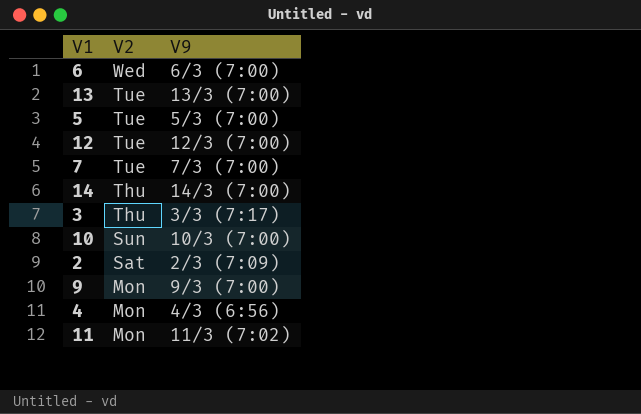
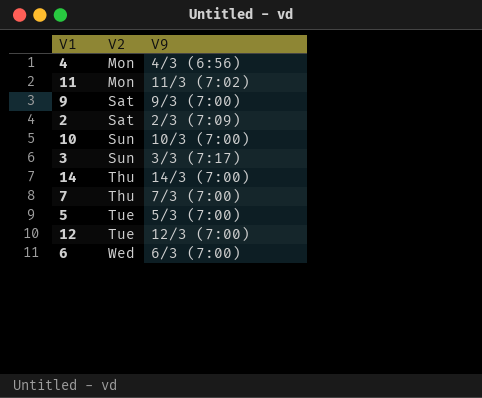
row order: V2 descending -> V2 ascending
row 13: Tue | 13/3 (7:00) -> none
9 | V2: Mon -> Sat
3 | V2: Thu -> Sun
7 | V2: Tue -> Thu

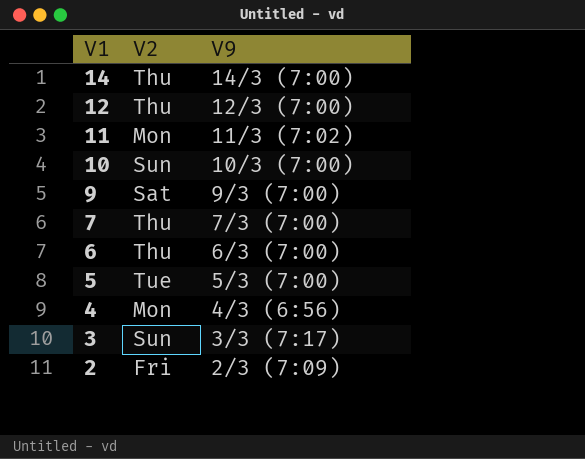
row order: V2 ascending -> V1 descending
12 | V2: Tue -> Thu
6 | V2: Wed -> Thu
2 | V2: Sat -> Fri

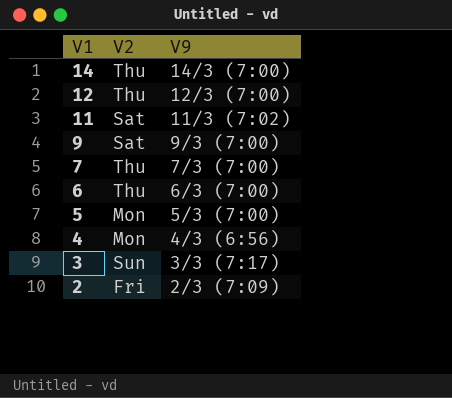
row 10: Sun | 10/3 (7:00) -> none
11 | V2: Mon -> Sat
5 | V2: Tue -> Mon

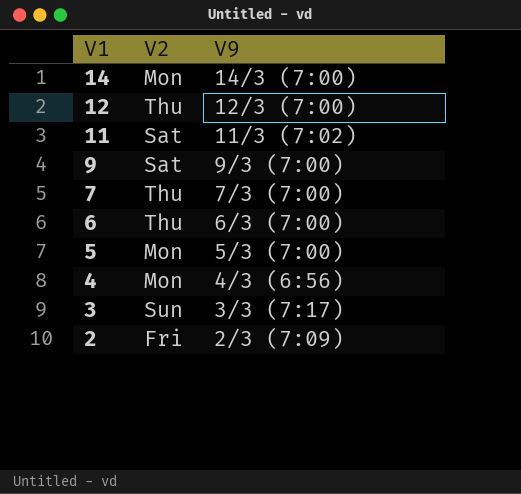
14 | V2: Thu -> Mon

